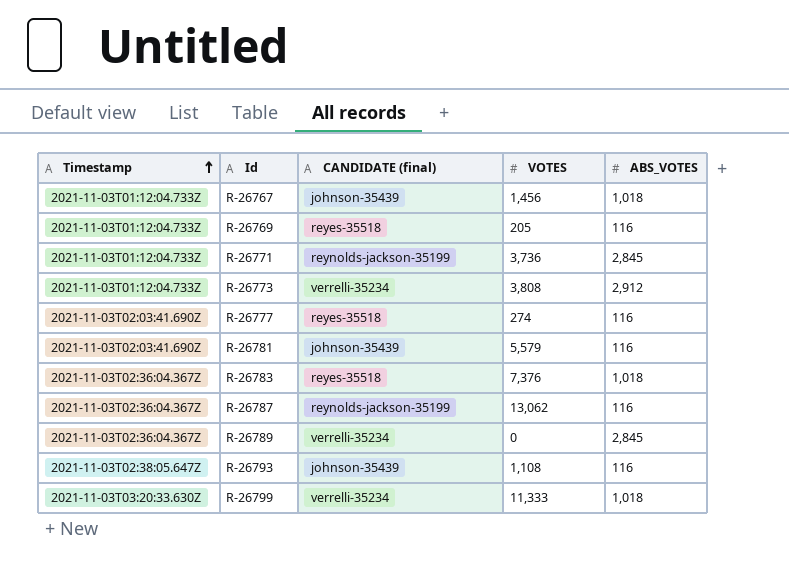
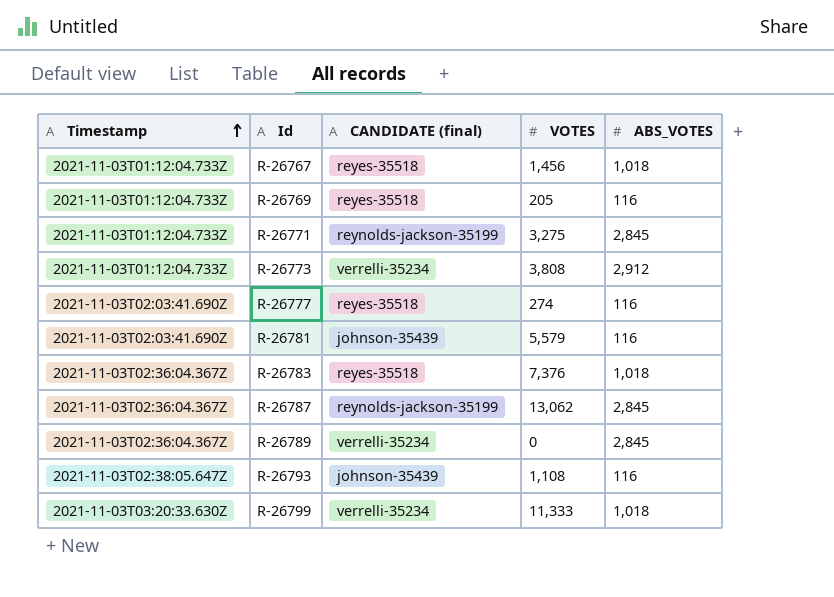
R-26767 | CANDIDATE (final): johnson-35439 -> reyes-35518
R-26771 | VOTES: 3,736 -> 3,275
R-26787 | ABS_VOTES: 116 -> 2,845

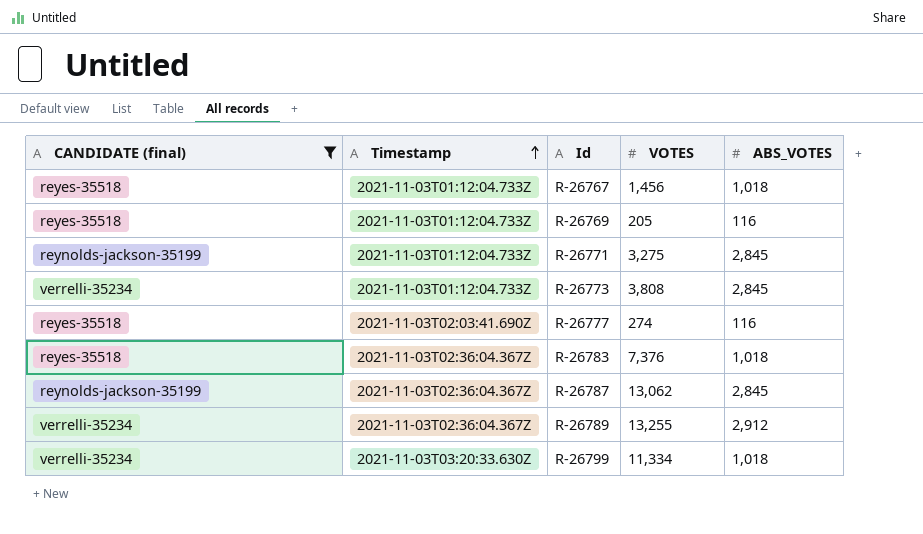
filter: none -> CANDIDATE (final) != johnson-35439
column CANDIDATE (final) | position: 3 -> 1
R-26773 | ABS_VOTES: 2,912 -> 2,845
R-26789 | VOTES: 0 -> 13,255
R-26789 | ABS_VOTES: 2,845 -> 2,912
R-26799 | VOTES: 11,333 -> 11,334

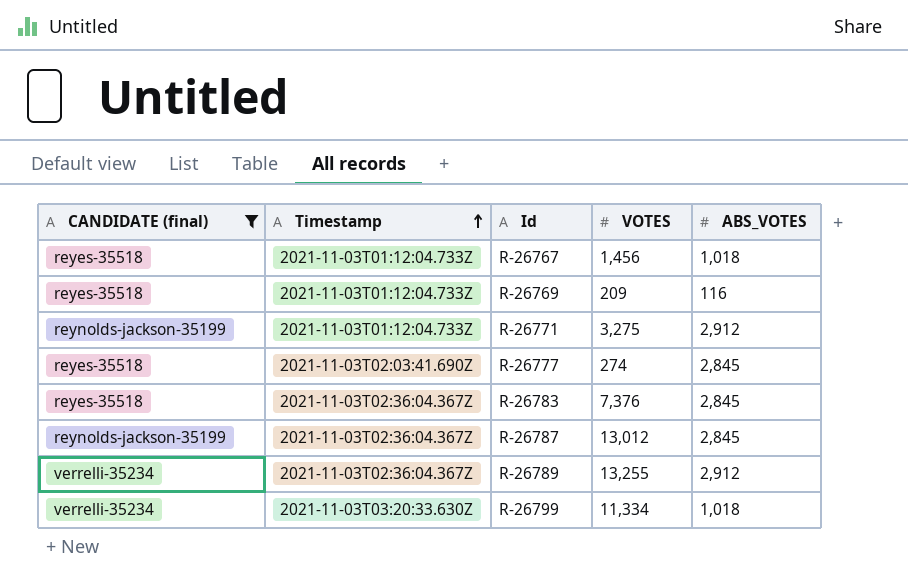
row R-26773: verrelli-35234 | 2021-11-03T01:12:04.733Z | 3,808 | 2,845 -> none
R-26769 | VOTES: 205 -> 209
R-26771 | ABS_VOTES: 2,845 -> 2,912
R-26777 | ABS_VOTES: 116 -> 2,845
R-26783 | ABS_VOTES: 1,018 -> 2,845
R-26787 | VOTES: 13,062 -> 13,012

